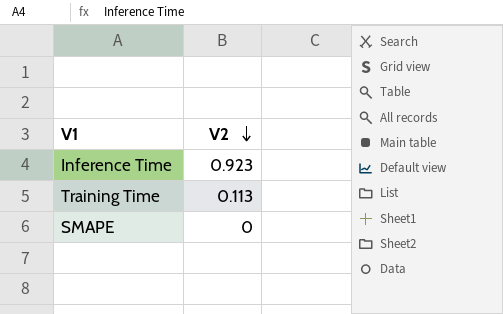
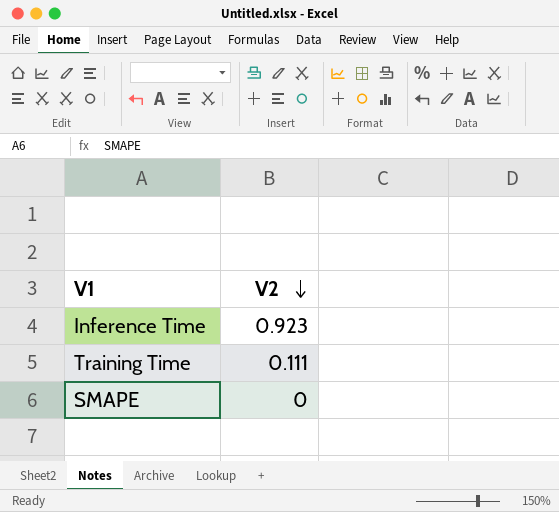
Training Time | V2: 0.113 -> 0.111

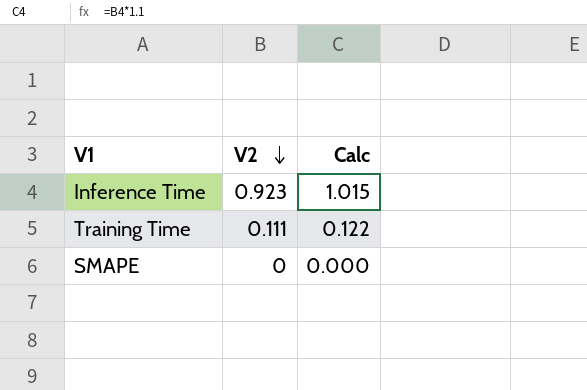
column Calc | formula: none -> [V2] * 1.1

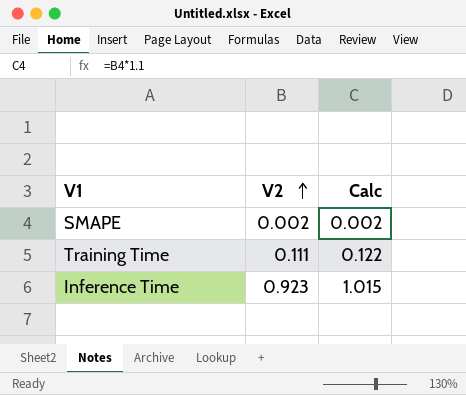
row order: V2 descending -> V2 ascending
SMAPE | V2: 0 -> 0.002
SMAPE | Calc: 0.000 -> 0.002

